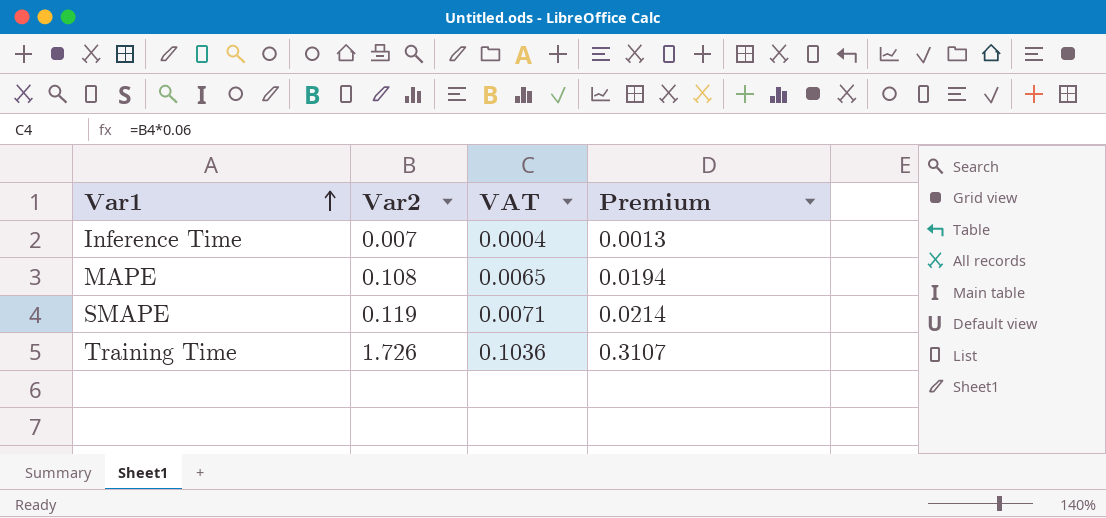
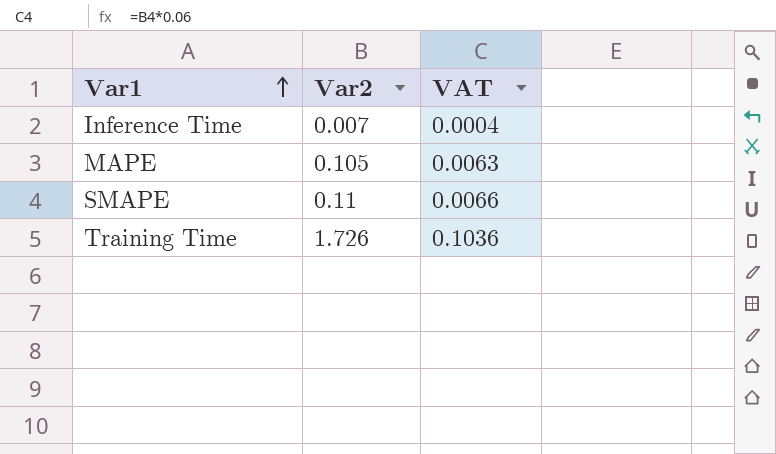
column Premium | formula: [Var2] * 0.18 -> none
MAPE | Var2: 0.108 -> 0.105
MAPE | VAT: 0.0065 -> 0.0063
SMAPE | Var2: 0.119 -> 0.11
SMAPE | VAT: 0.0071 -> 0.0066

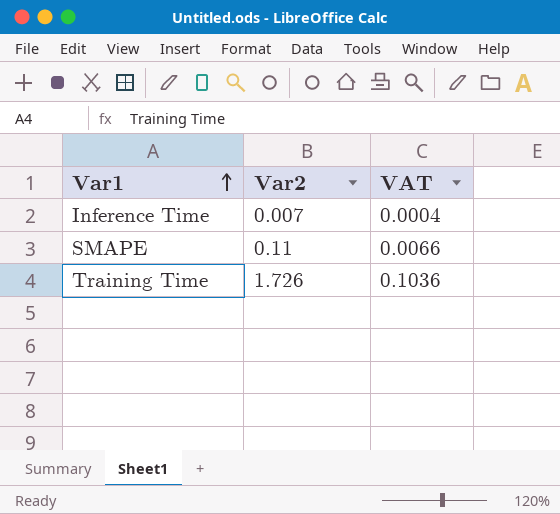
row MAPE: 0.105 | 0.0063 -> none

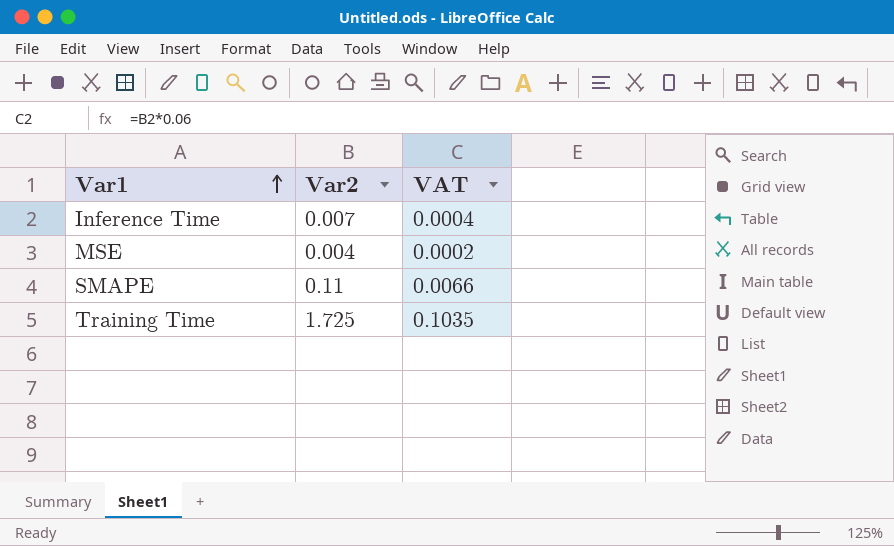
row MSE: none -> 0.004 | 0.0002
Training Time | Var2: 1.726 -> 1.725
Training Time | VAT: 0.1036 -> 0.1035

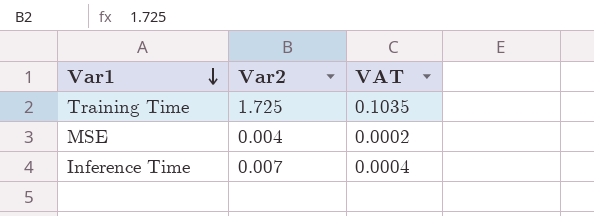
row order: Var1 ascending -> Var1 descending
row SMAPE: 0.11 | 0.0066 -> none

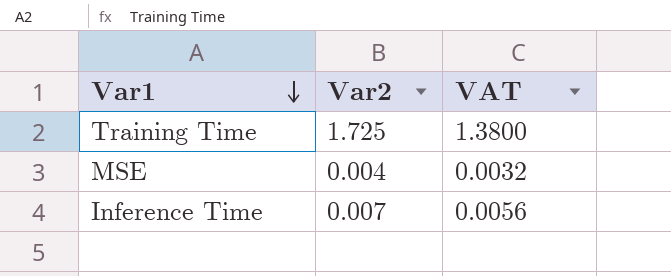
column VAT | formula: [Var2] * 0.06 -> [Var2] * 0.8

